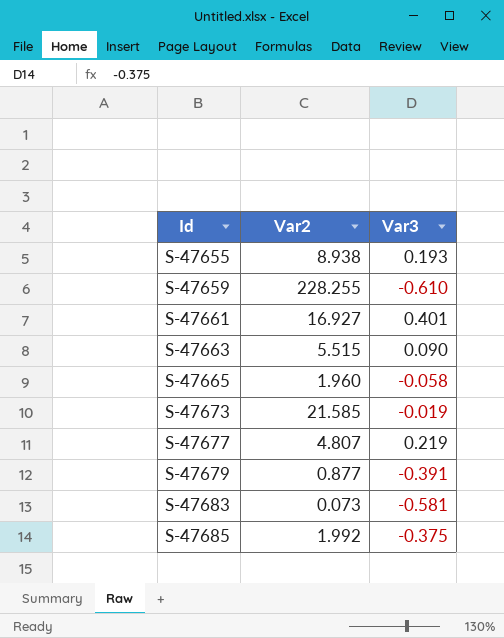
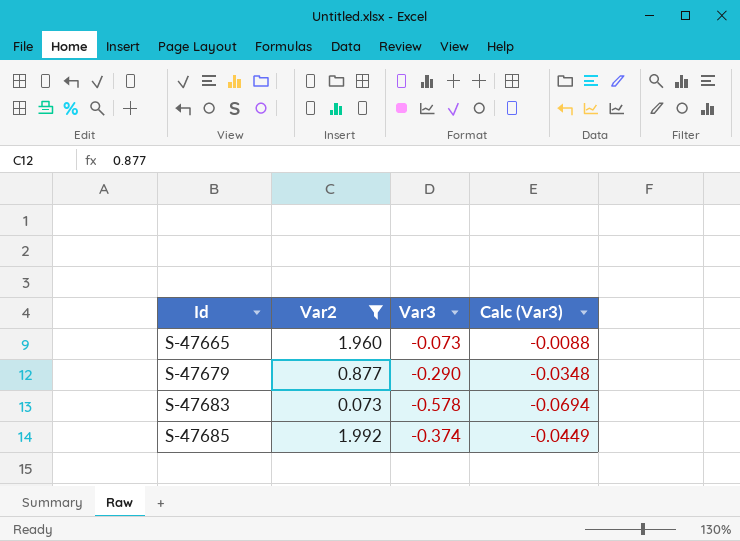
filter: none -> Var2 <= 1.992
column Calc (Var3) | formula: none -> [Var3] * 0.12
S-47665 | Var3: -0.058 -> -0.073
S-47679 | Var3: -0.391 -> -0.290
S-47683 | Var3: -0.581 -> -0.578
S-47685 | Var3: -0.375 -> -0.374

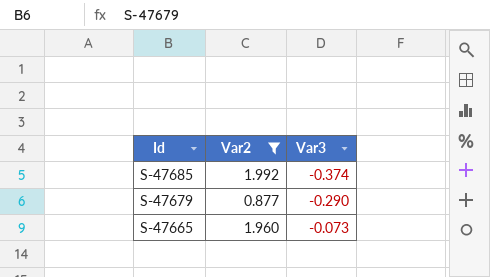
row order: Id ascending -> Id descending
column Calc (Var3) | formula: [Var3] * 0.12 -> none
row S-47683: 0.073 | -0.578 | -0.0694 -> none

